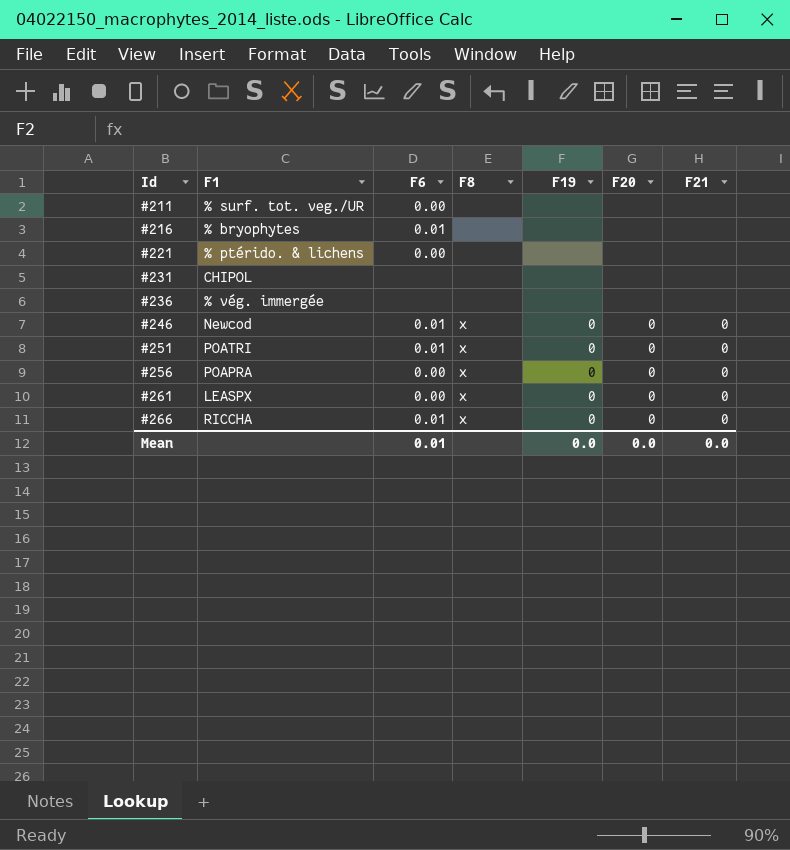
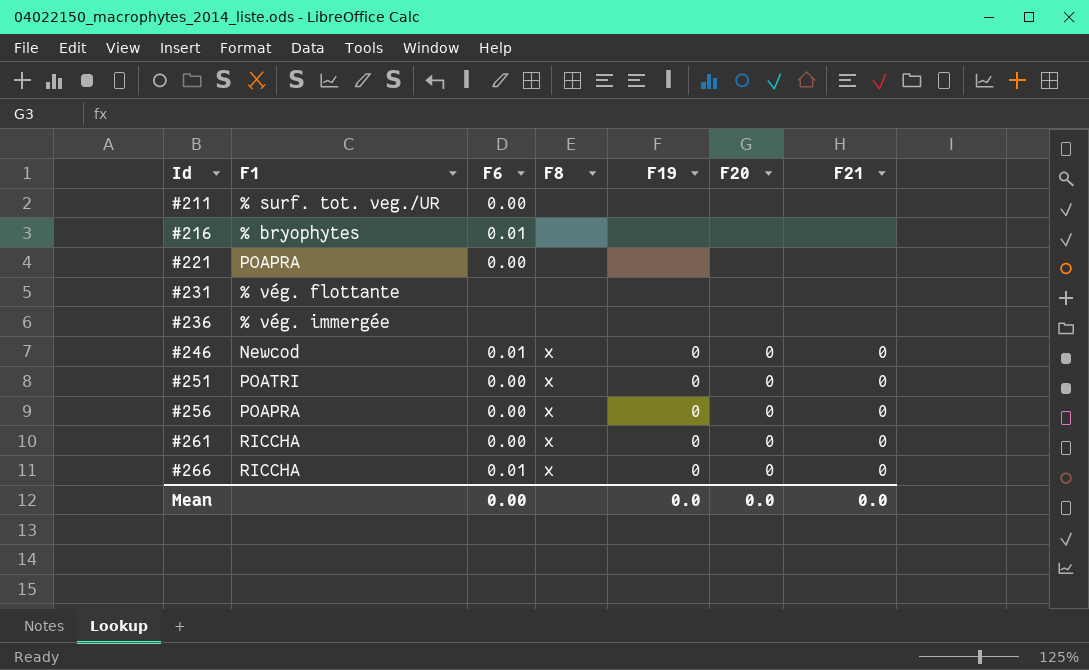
#221 | F1: % ptérido. & lichens -> POAPRA
#231 | F1: CHIPOL -> % vég. flottante
#251 | F6: 0.01 -> 0.00
#261 | F1: LEASPX -> RICCHA
Mean | F6: 0.01 -> 0.00

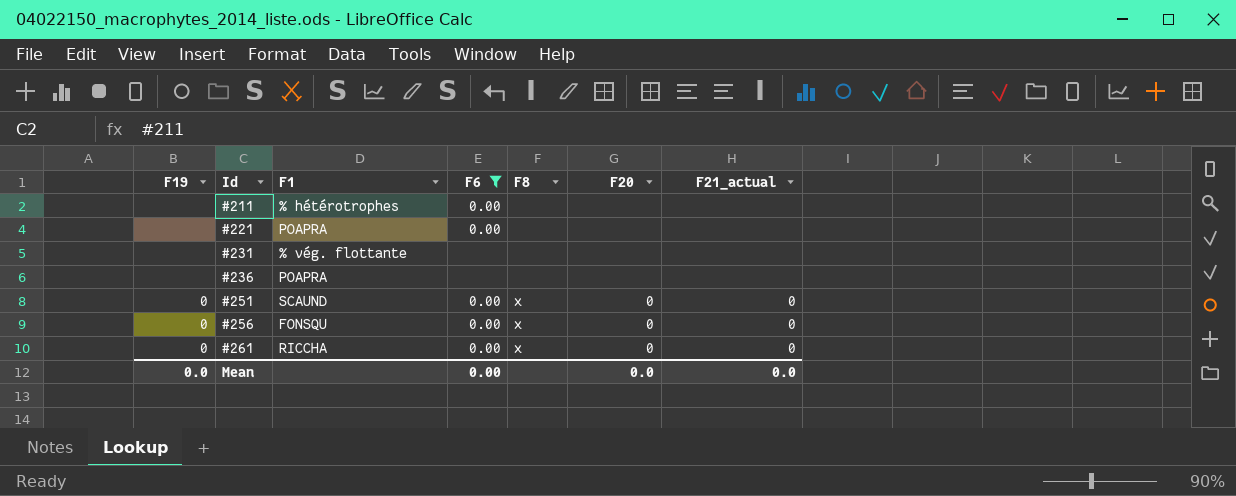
filter: none -> F6 != 0.01
column F19 | position: 5 -> 1
column name: F21 -> F21_actual
#211 | F1: % surf. tot. veg./UR -> % hétérotrophes
#236 | F1: % vég. immergée -> POAPRA
#251 | F1: POATRI -> SCAUND
#256 | F1: POAPRA -> FONSQU

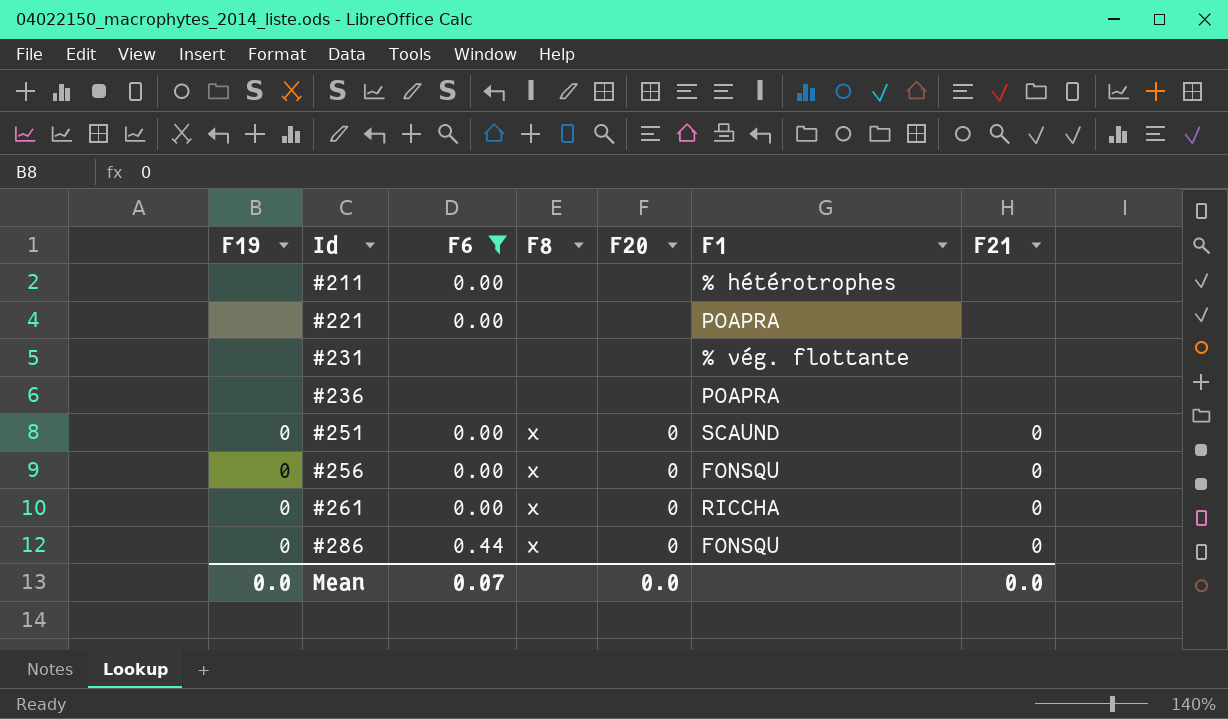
column F1 | position: 3 -> 6
column name: F21_actual -> F21
row #286: none -> 0 | 0.44 | x | 0 | FONSQU | 0
Mean | F6: 0.00 -> 0.07

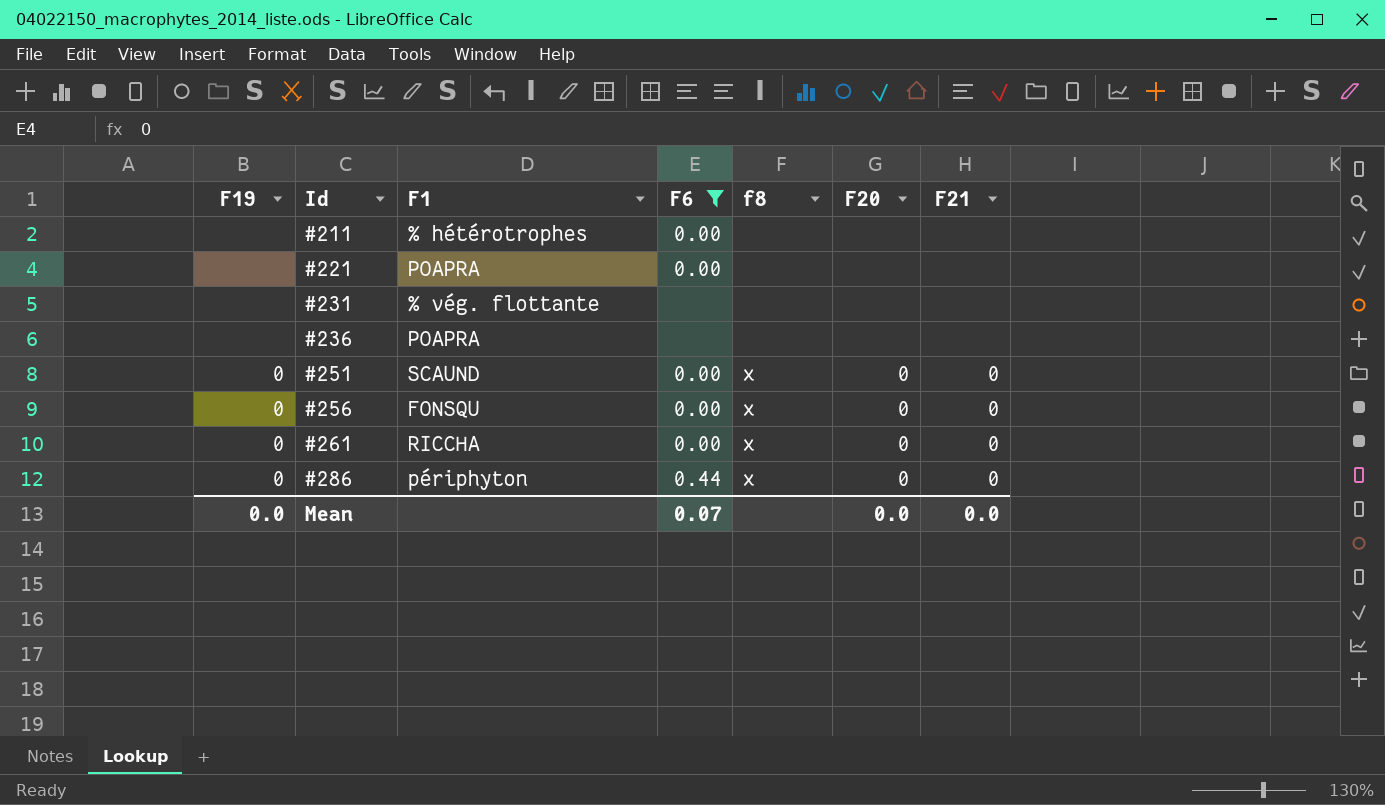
column F1 | position: 6 -> 3
column name: F8 -> f8
#286 | F1: FONSQU -> périphyton

